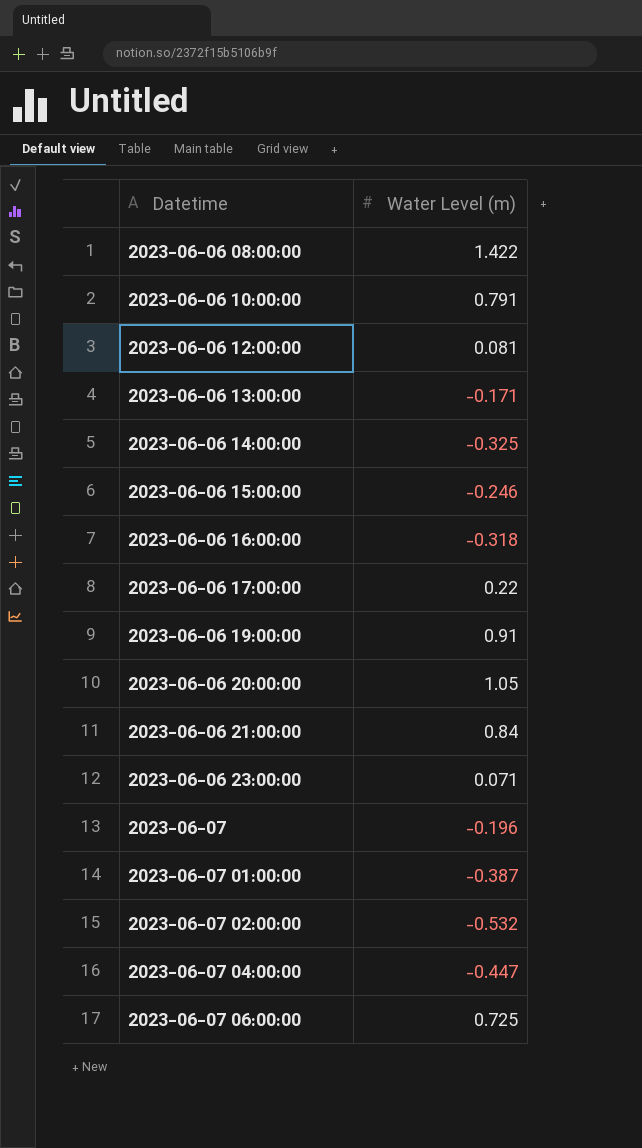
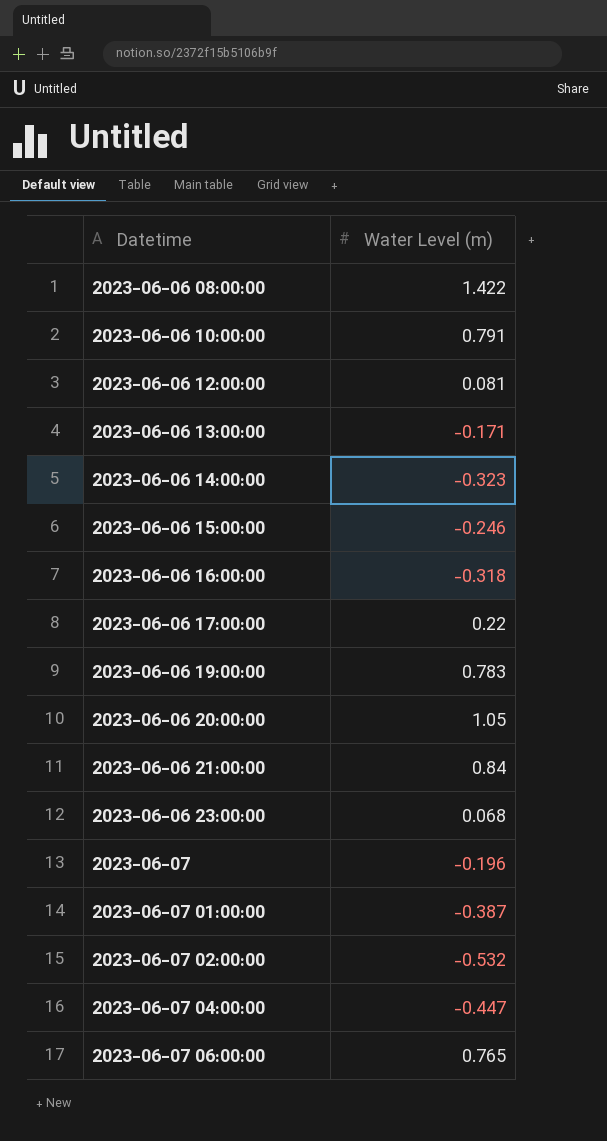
2023-06-06 14:00:00 | Water Level (m): -0.325 -> -0.323
2023-06-06 19:00:00 | Water Level (m): 0.91 -> 0.783
2023-06-06 23:00:00 | Water Level (m): 0.071 -> 0.068
2023-06-07 06:00:00 | Water Level (m): 0.725 -> 0.765

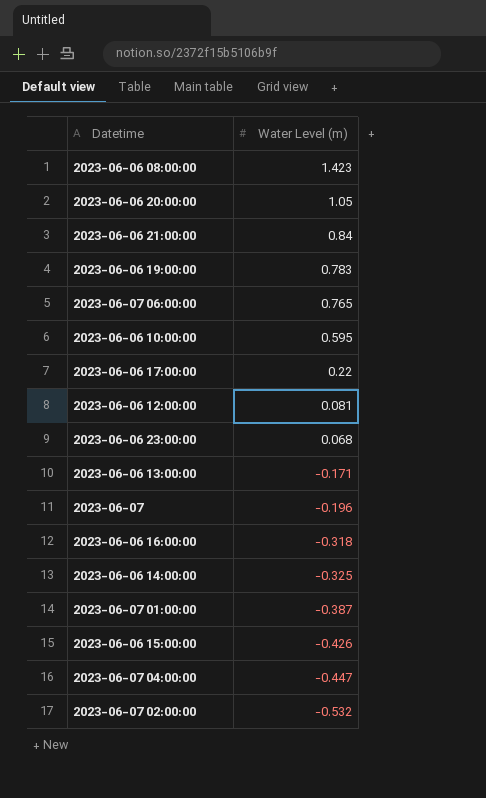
row order: Datetime ascending -> Water Level (m) descending
2023-06-06 08:00:00 | Water Level (m): 1.422 -> 1.423
2023-06-06 10:00:00 | Water Level (m): 0.791 -> 0.595
2023-06-06 14:00:00 | Water Level (m): -0.323 -> -0.325
2023-06-06 15:00:00 | Water Level (m): -0.246 -> -0.426

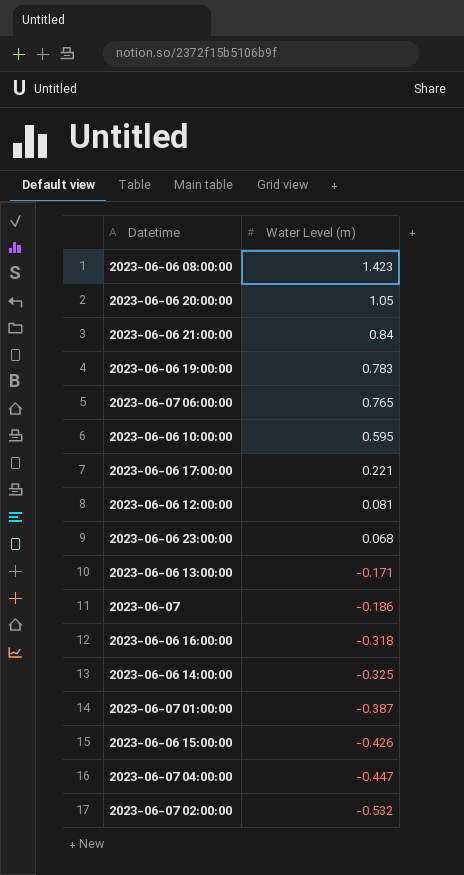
2023-06-06 17:00:00 | Water Level (m): 0.22 -> 0.221
2023-06-07 | Water Level (m): -0.196 -> -0.186

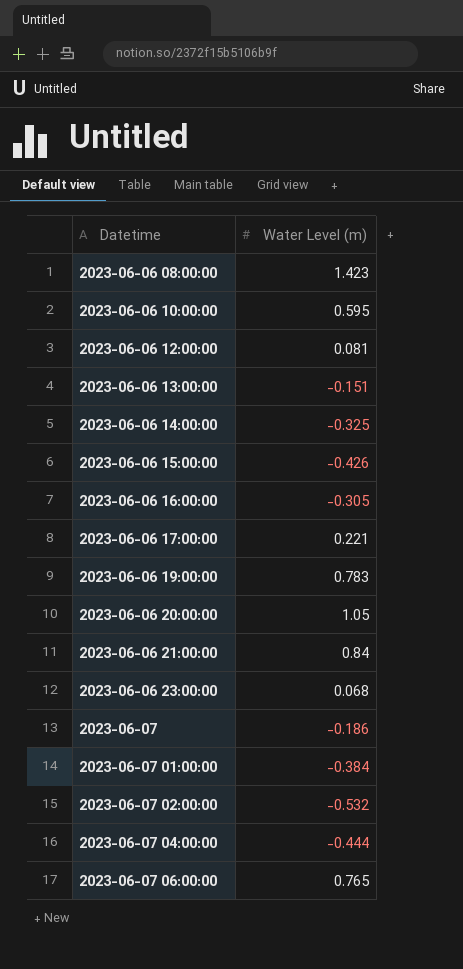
row order: Water Level (m) descending -> Datetime ascending
2023-06-06 13:00:00 | Water Level (m): -0.171 -> -0.151
2023-06-06 16:00:00 | Water Level (m): -0.318 -> -0.305
2023-06-07 01:00:00 | Water Level (m): -0.387 -> -0.384
2023-06-07 04:00:00 | Water Level (m): -0.447 -> -0.444

